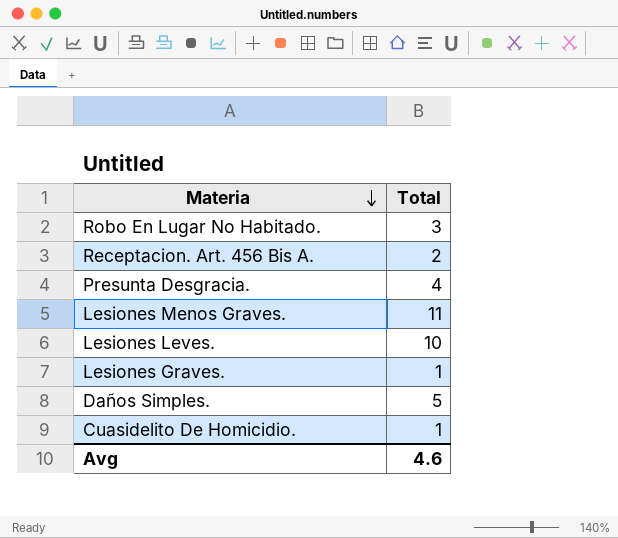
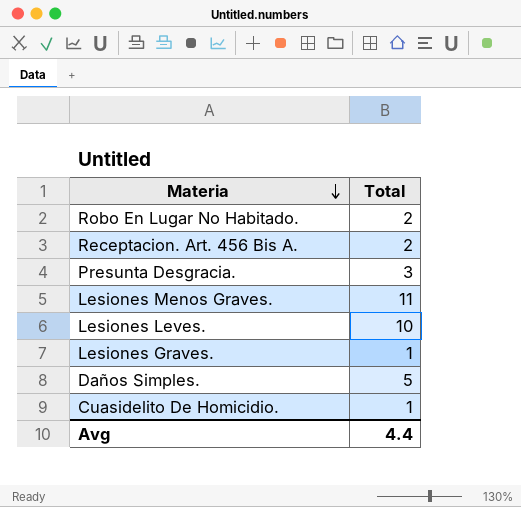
Robo En Lugar No Habitado. | Total: 3 -> 2
Presunta Desgracia. | Total: 4 -> 3
Avg | Total: 4.6 -> 4.4

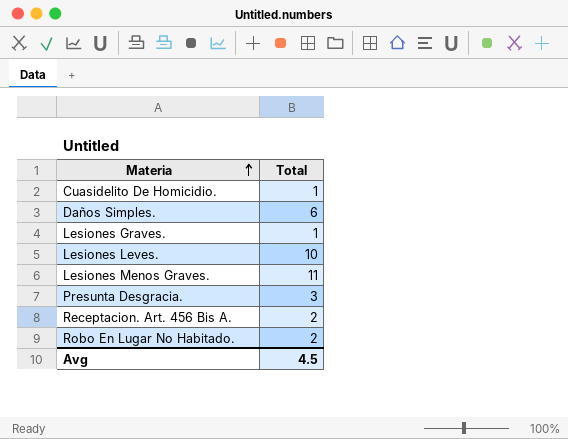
row order: Materia descending -> Materia ascending
Daños Simples. | Total: 5 -> 6
Avg | Total: 4.4 -> 4.5

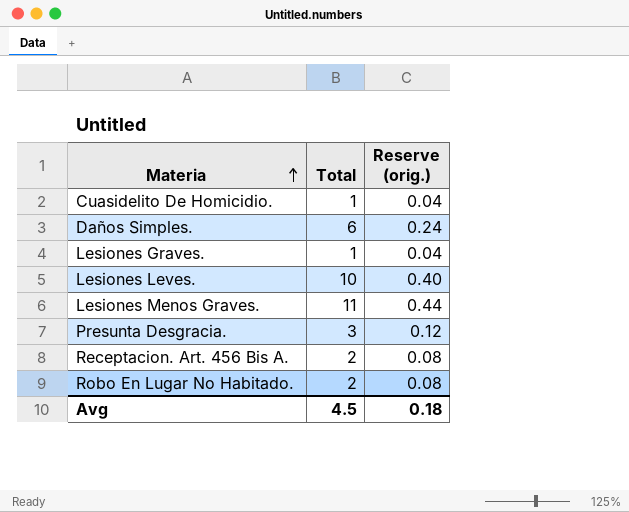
column Reserve (orig.) | formula: none -> [Total] * 0.04

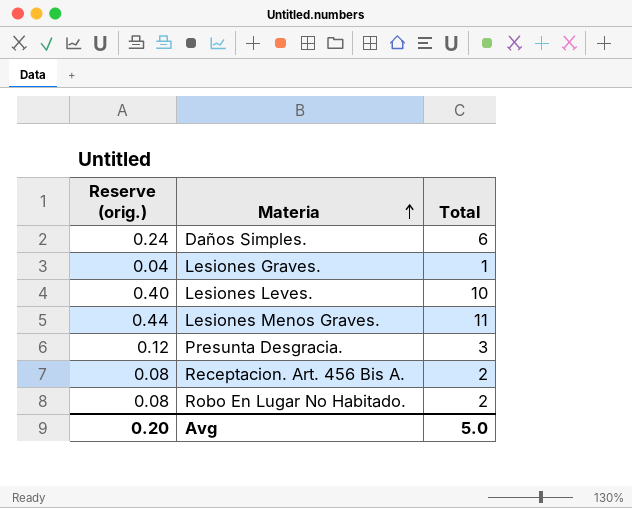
column Reserve (orig.) | position: 3 -> 1
row Cuasidelito De Homicidio.: 1 | 0.04 -> none
Avg | Reserve (orig.): 0.18 -> 0.20
Avg | Total: 4.5 -> 5.0

